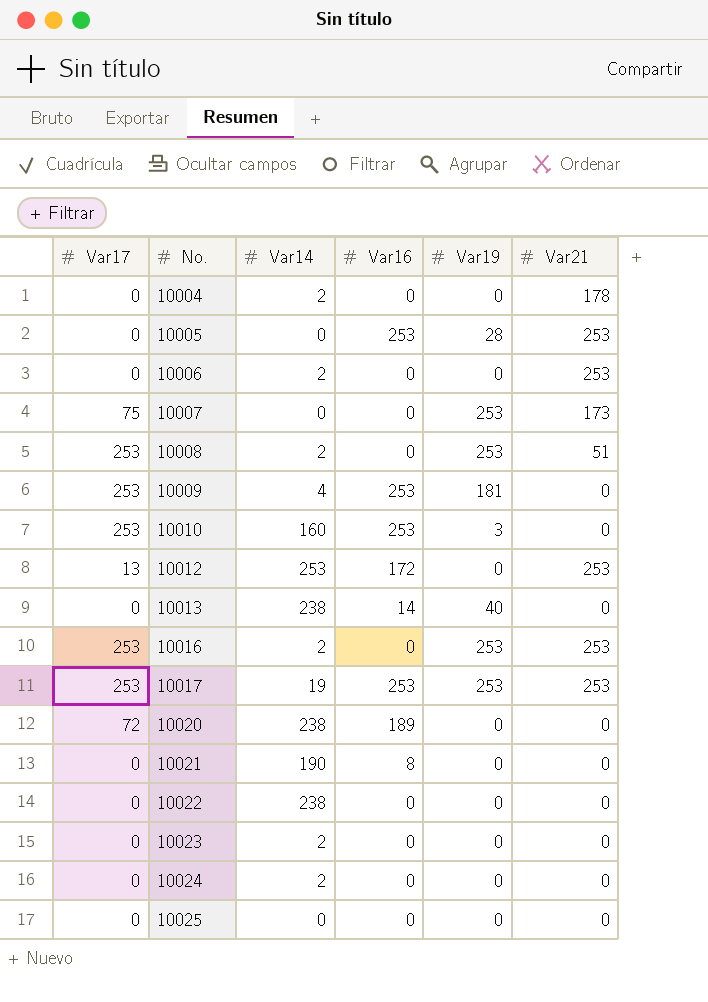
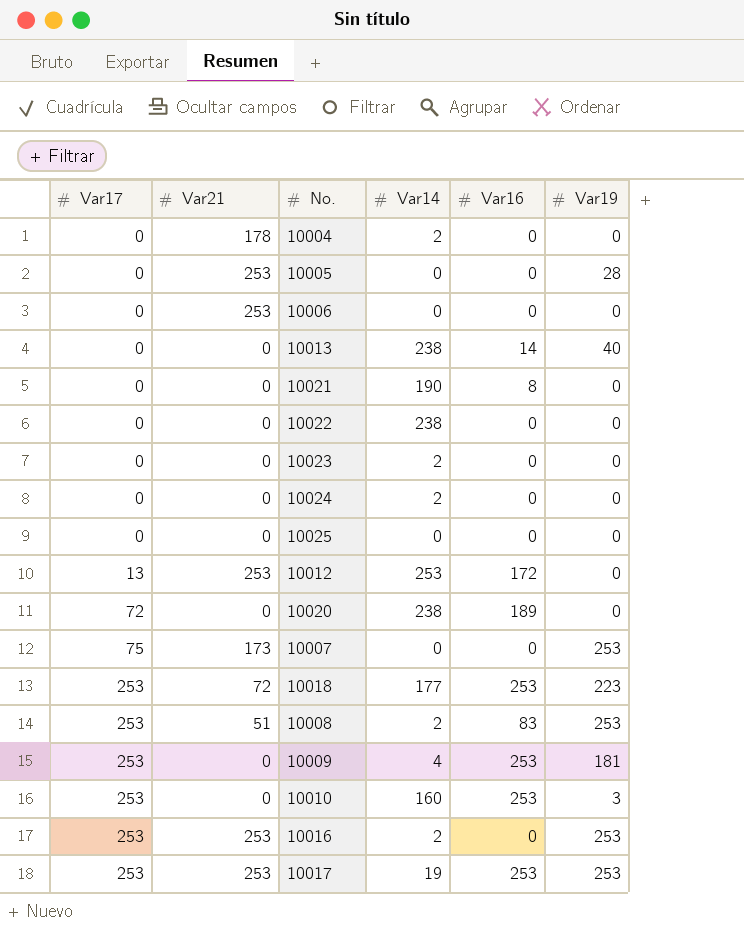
row order: No. ascending -> Var17 ascending
column Var21 | position: 6 -> 2
10005 | Var16: 253 -> 0
10006 | Var14: 2 -> 0
row 10018: none -> 253 | 72 | 177 | 253 | 223
10008 | Var16: 0 -> 83

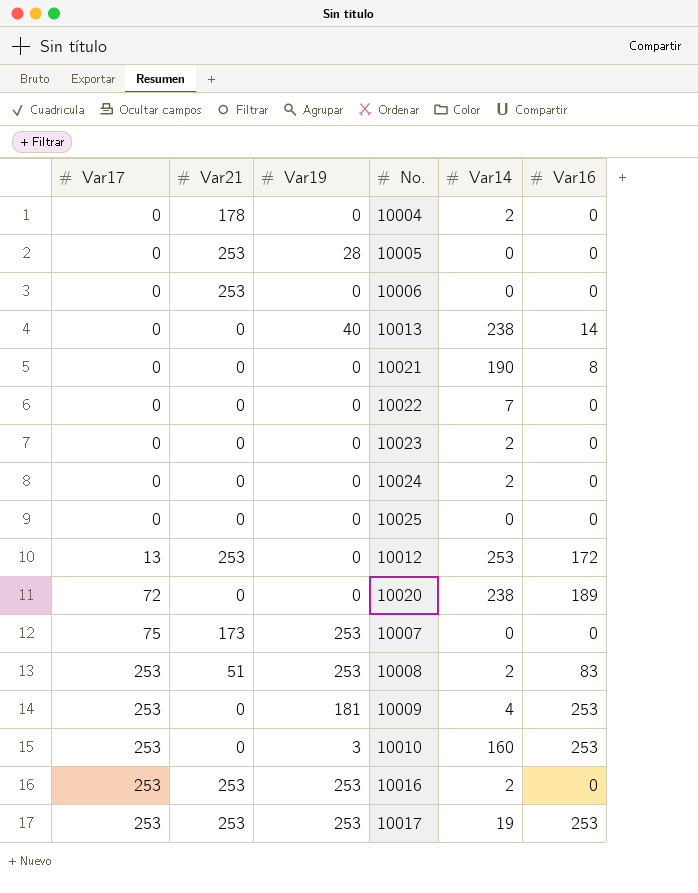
column Var19 | position: 6 -> 3
row 10018: 253 | 72 | 177 | 253 | 223 -> none
10022 | Var14: 238 -> 7

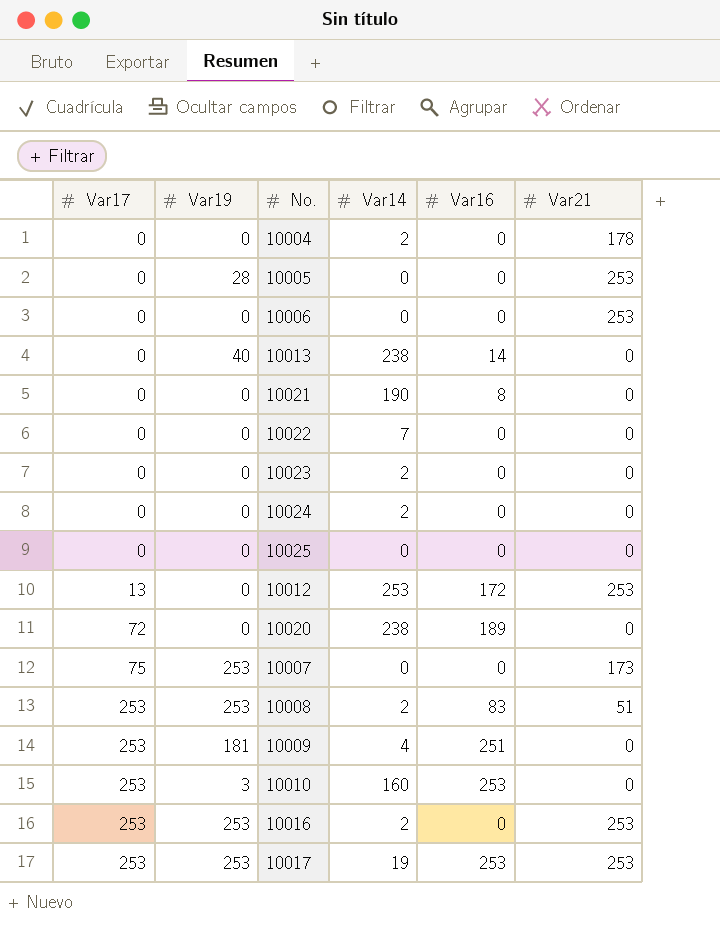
column Var21 | position: 2 -> 6
10009 | Var16: 253 -> 251

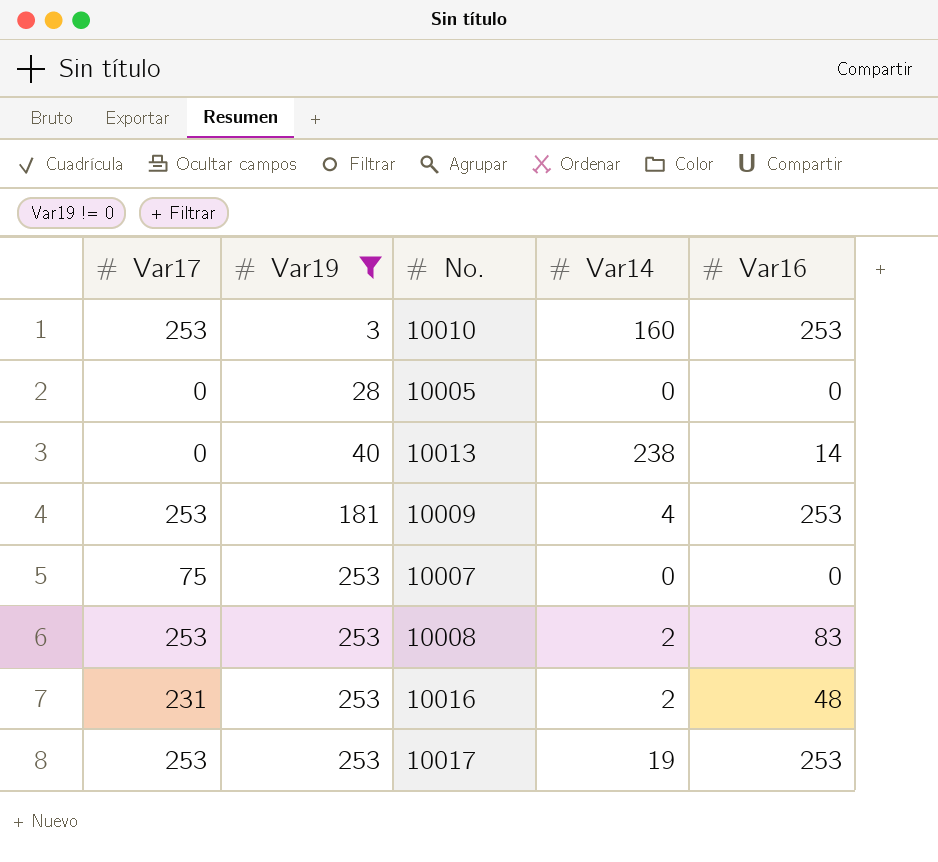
filter: none -> Var19 != 0
row order: Var17 ascending -> Var19 ascending
column Var21 | position: 6 -> none
10009 | Var16: 251 -> 253
10016 | Var17: 253 -> 231
10016 | Var16: 0 -> 48

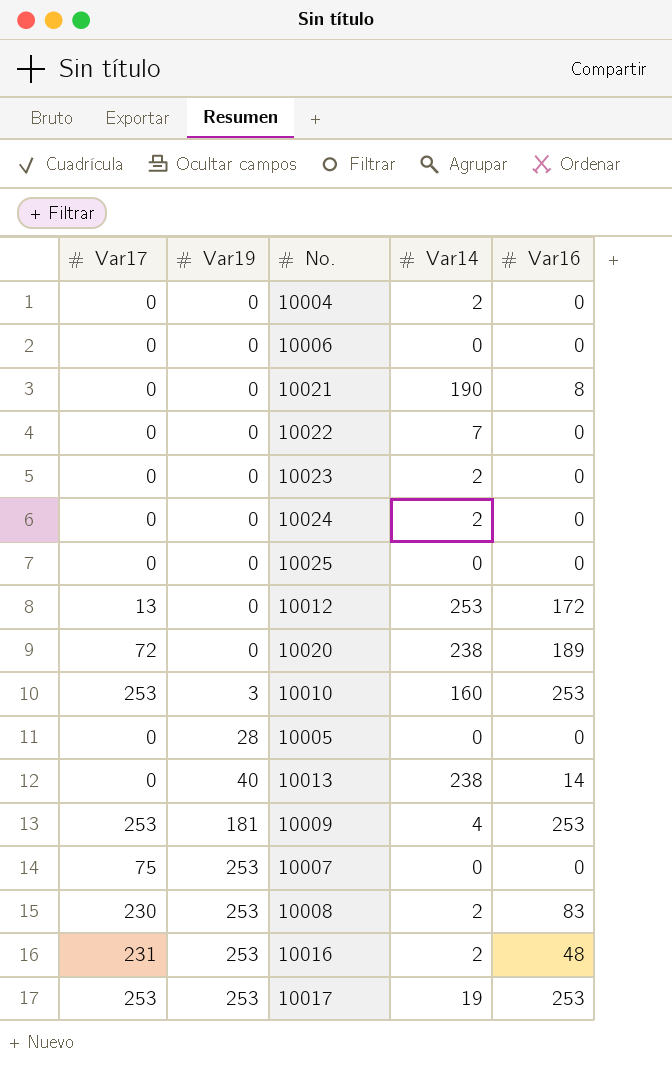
filter: Var19 != 0 -> none
10008 | Var17: 253 -> 230

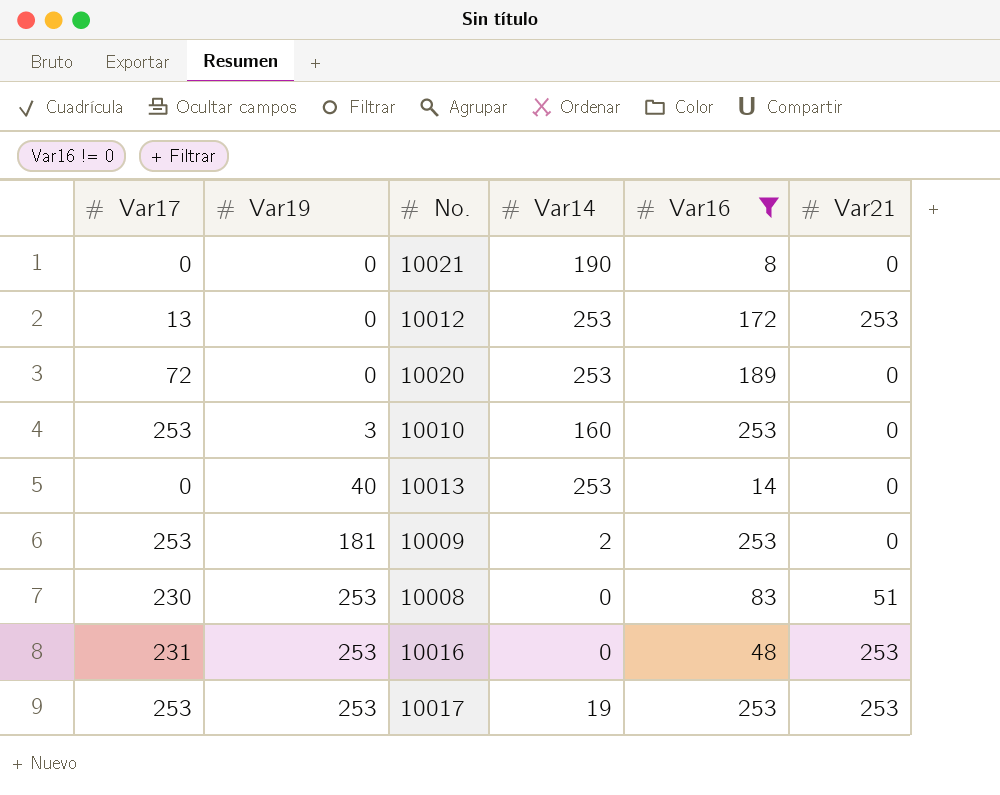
filter: none -> Var16 != 0
column Var21 | position: none -> 6
10020 | Var14: 238 -> 253
10013 | Var14: 238 -> 253
10009 | Var14: 4 -> 2
10008 | Var14: 2 -> 0
10016 | Var14: 2 -> 0

